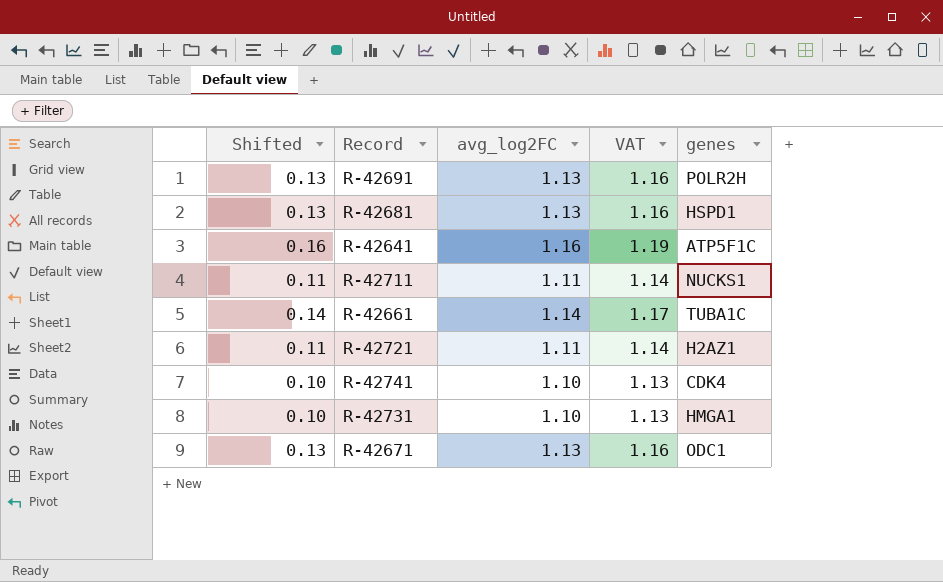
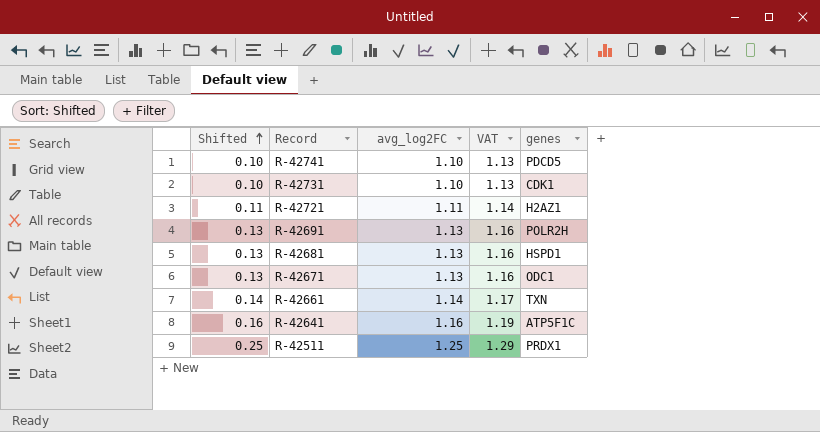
row order: none -> Shifted ascending
row R-42711: 0.11 | 1.11 | 1.14 | NUCKS1 -> none
R-42741 | genes: CDK4 -> PDCD5
R-42731 | genes: HMGA1 -> CDK1
R-42661 | genes: TUBA1C -> TXN
row R-42511: none -> 0.25 | 1.25 | 1.29 | PRDX1

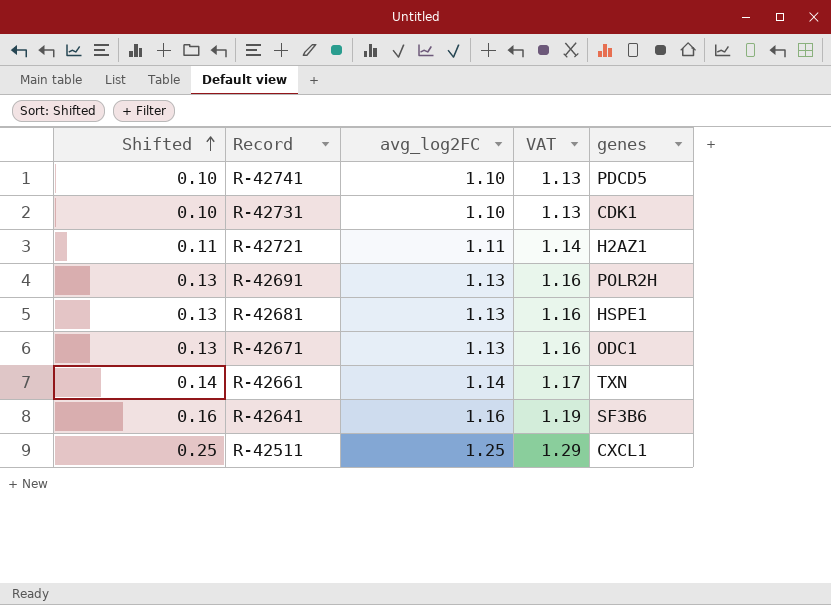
R-42681 | genes: HSPD1 -> HSPE1
R-42641 | genes: ATP5F1C -> SF3B6
R-42511 | genes: PRDX1 -> CXCL1

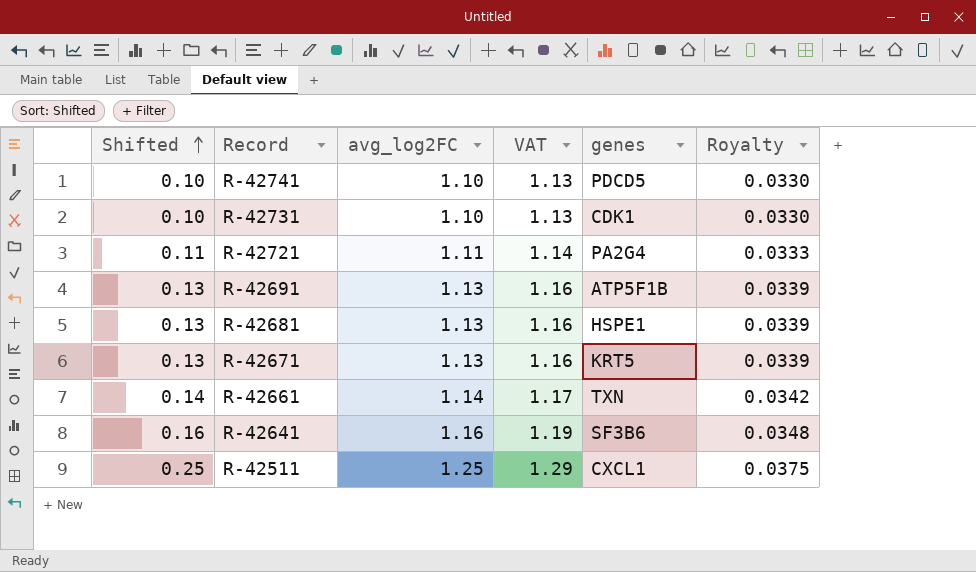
column Royalty | formula: none -> [avg_log2FC] * 0.03
R-42721 | genes: H2AZ1 -> PA2G4
R-42691 | genes: POLR2H -> ATP5F1B
R-42671 | genes: ODC1 -> KRT5

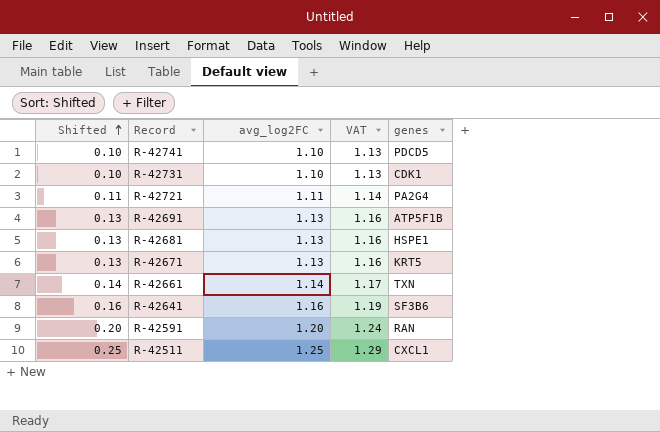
column Royalty | formula: [avg_log2FC] * 0.03 -> none
row R-42591: none -> 0.20 | 1.20 | 1.24 | RAN

